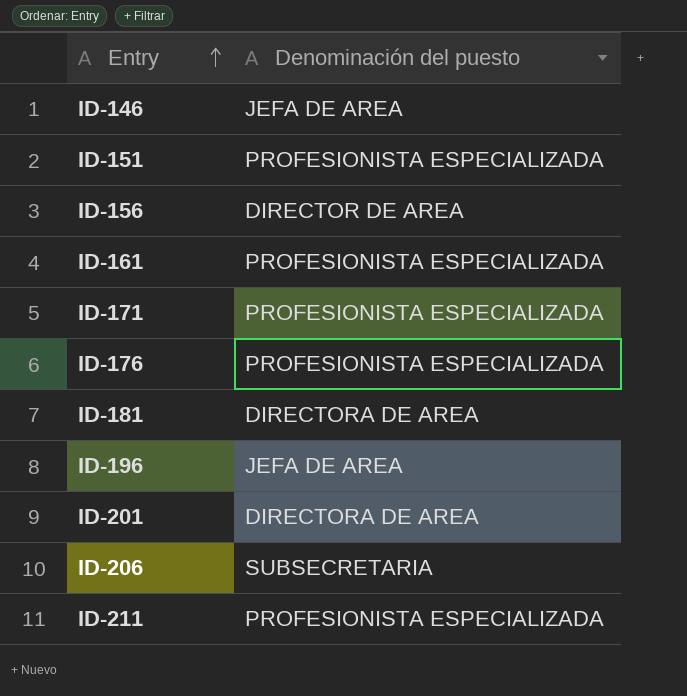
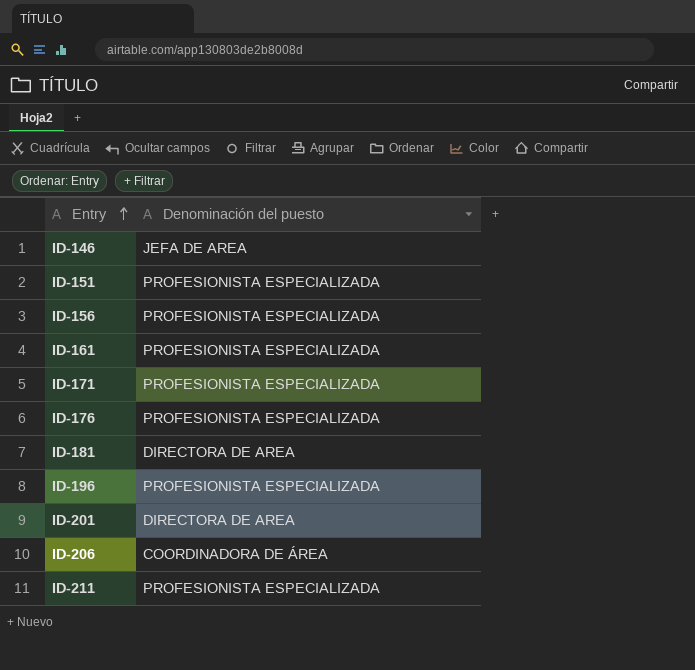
ID-156 | Denominación del puesto: DIRECTOR DE AREA -> PROFESIONISTA ESPECIALIZADA
ID-196 | Denominación del puesto: JEFA DE AREA -> PROFESIONISTA ESPECIALIZADA
ID-206 | Denominación del puesto: SUBSECRETARIA -> COORDINADORA DE ÁREA

